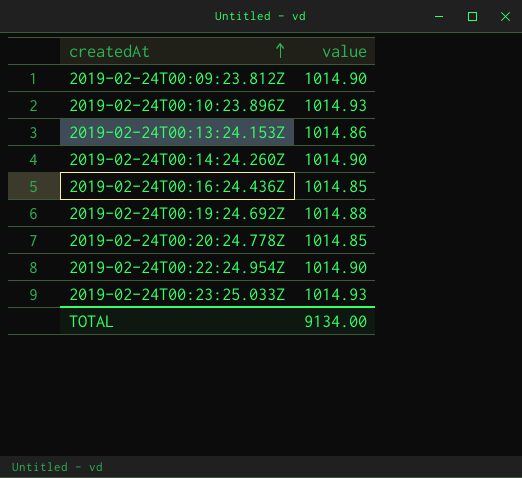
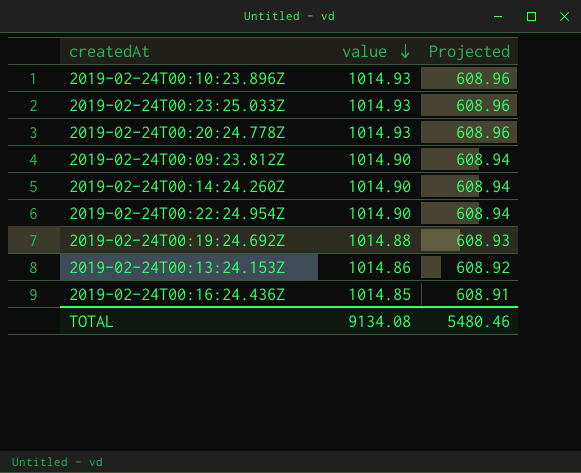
row order: createdAt ascending -> value descending
column Projected | formula: none -> [value] * 0.6
2019-02-24T00:20:24.778Z | value: 1014.85 -> 1014.93
TOTAL | value: 9134.00 -> 9134.08

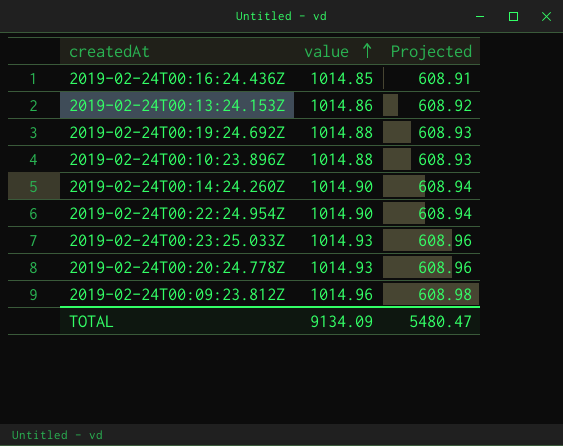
row order: value descending -> value ascending
2019-02-24T00:10:23.896Z | value: 1014.93 -> 1014.88
2019-02-24T00:10:23.896Z | Projected: 608.96 -> 608.93
2019-02-24T00:09:23.812Z | value: 1014.90 -> 1014.96
2019-02-24T00:09:23.812Z | Projected: 608.94 -> 608.98
TOTAL | value: 9134.08 -> 9134.09
TOTAL | Projected: 5480.46 -> 5480.47

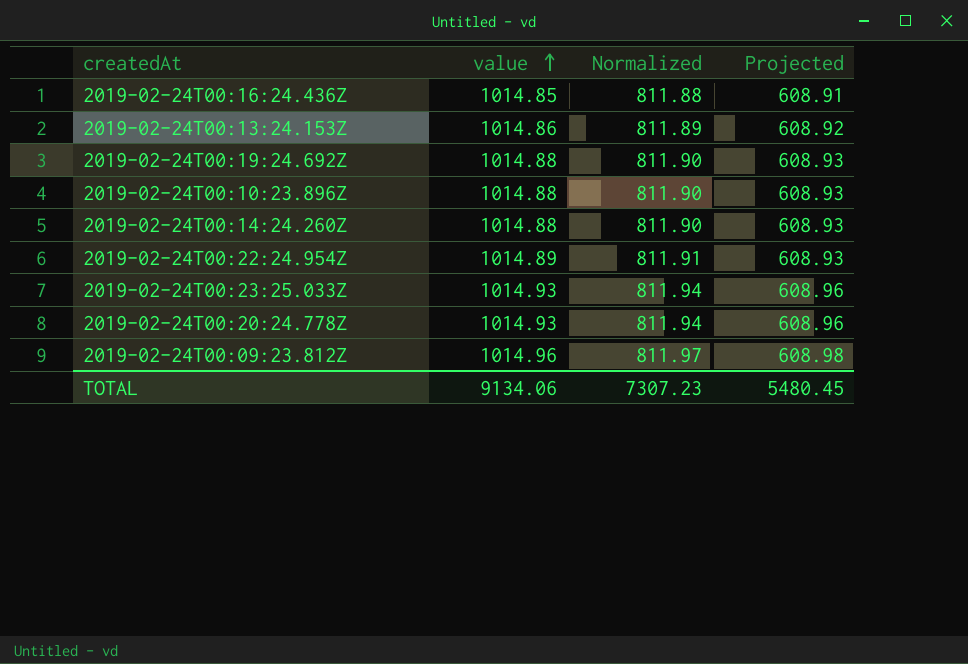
column Normalized | formula: none -> [value] * 0.8
2019-02-24T00:14:24.260Z | value: 1014.90 -> 1014.88
2019-02-24T00:14:24.260Z | Projected: 608.94 -> 608.93
2019-02-24T00:22:24.954Z | value: 1014.90 -> 1014.89
2019-02-24T00:22:24.954Z | Projected: 608.94 -> 608.93
TOTAL | value: 9134.09 -> 9134.06
TOTAL | Projected: 5480.47 -> 5480.45

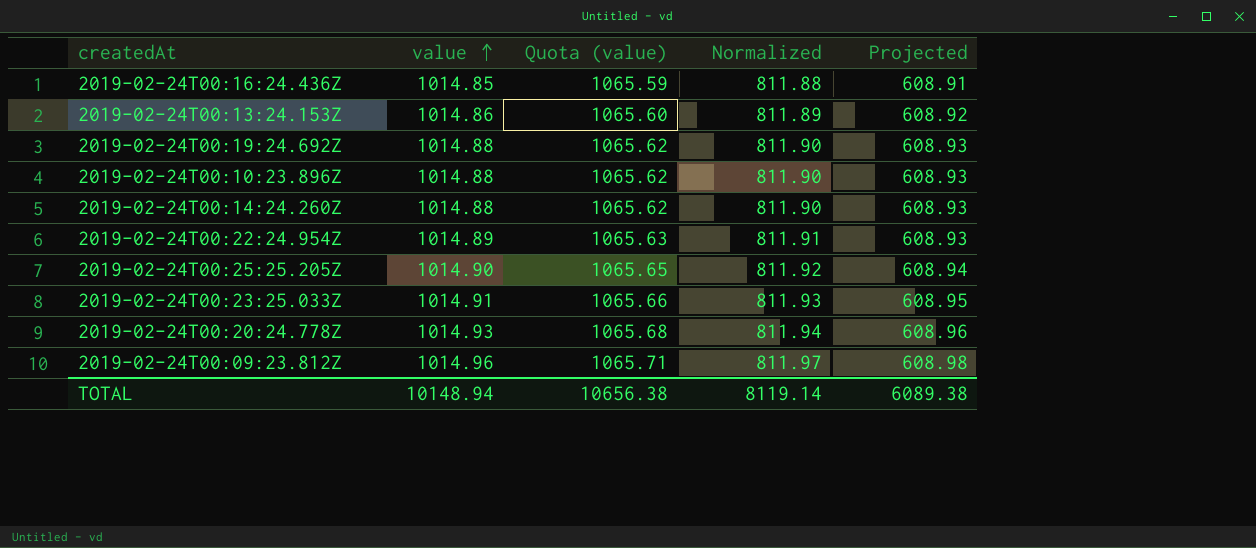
column Quota (value) | formula: none -> [value] * 1.05
row 2019-02-24T00:25:25.205Z: none -> 1014.90 | 1065.65 | 811.92 | 608.94
2019-02-24T00:23:25.033Z | value: 1014.93 -> 1014.91
2019-02-24T00:23:25.033Z | Normalized: 811.94 -> 811.93
2019-02-24T00:23:25.033Z | Projected: 608.96 -> 608.95
TOTAL | value: 9134.06 -> 10148.94
TOTAL | Normalized: 7307.23 -> 8119.14
TOTAL | Projected: 5480.45 -> 6089.38

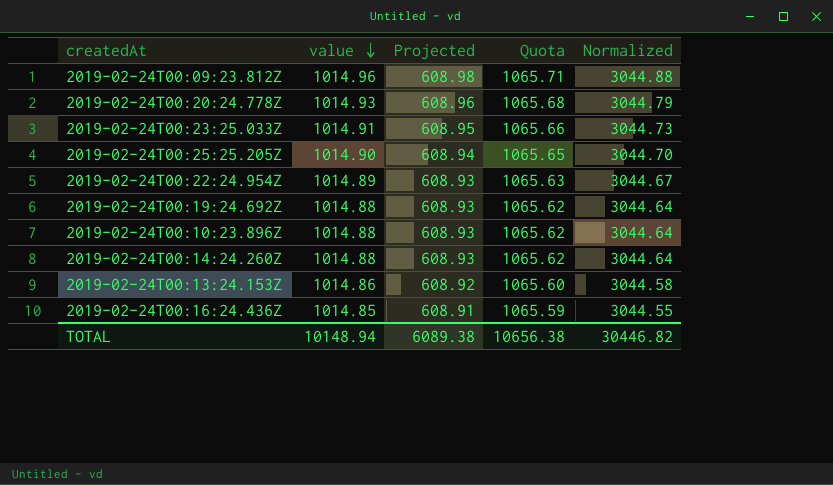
row order: value ascending -> value descending
column Projected | position: 5 -> 3
column name: Quota (value) -> Quota
column Normalized | formula: [value] * 0.8 -> [value] * 3
TOTAL | Normalized: 8119.14 -> 30446.82

